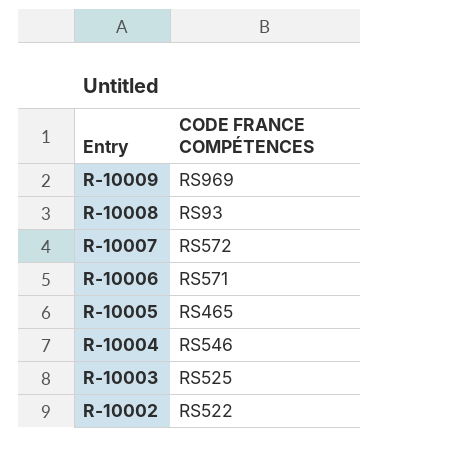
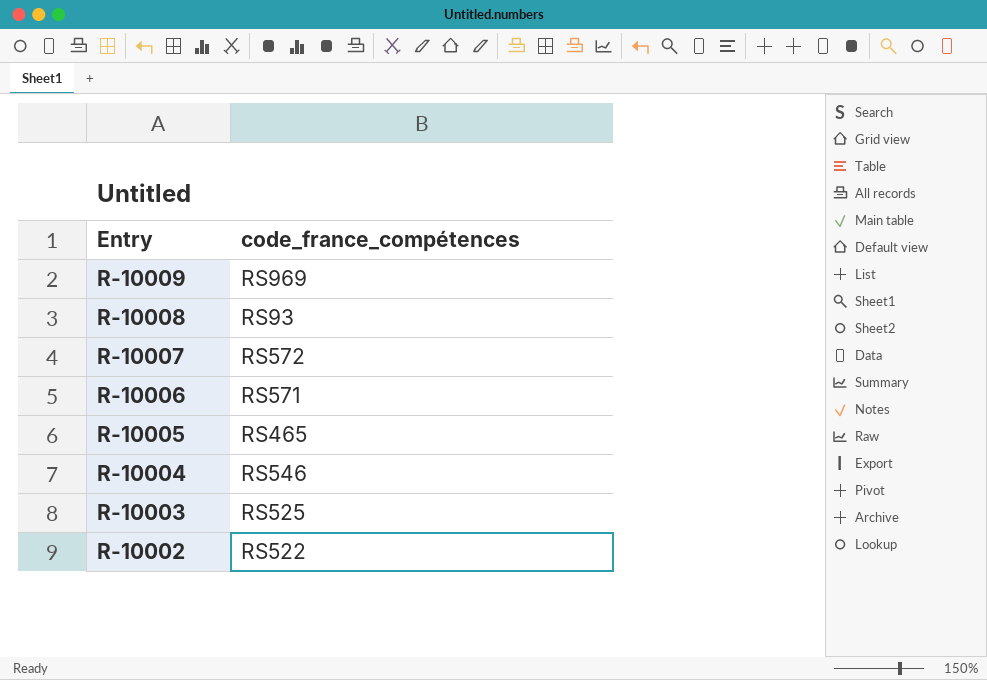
column name: CODE FRANCE COMPÉTENCES -> code_france_compétences

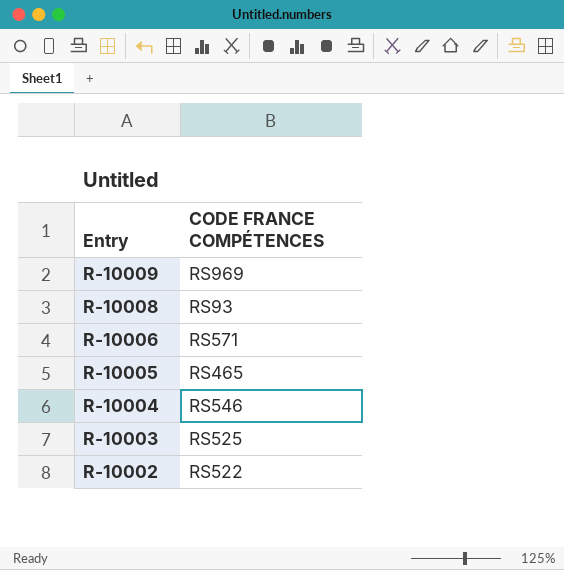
column name: code_france_compétences -> CODE FRANCE COMPÉTENCES
row R-10007: RS572 -> none

